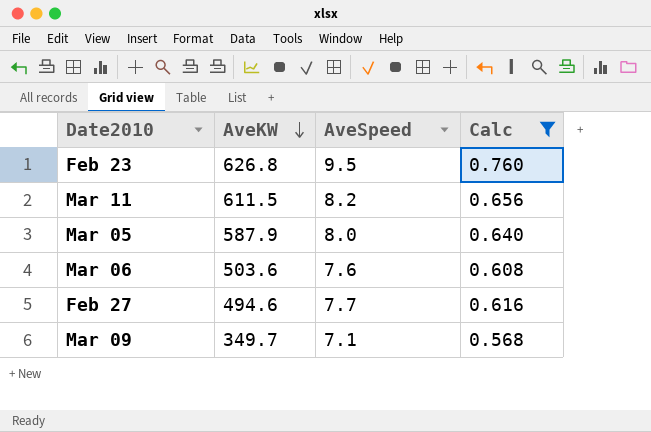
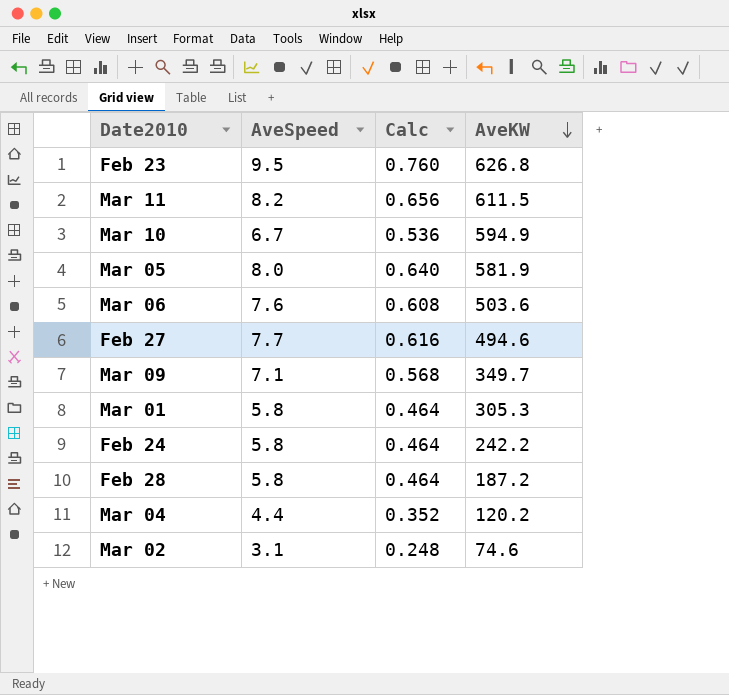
filter: Calc >= 0.568 -> none
column AveKW | position: 2 -> 4
Mar 05 | AveKW: 587.9 -> 581.9

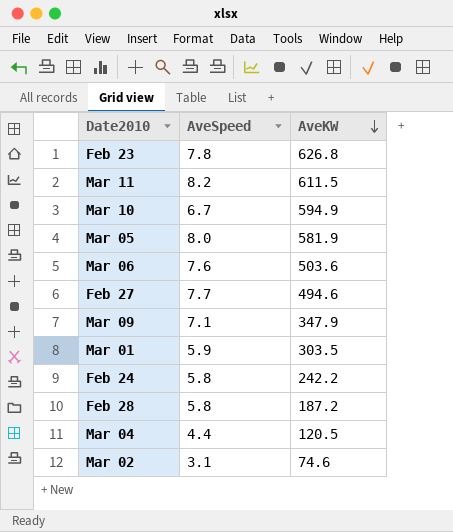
column Calc | formula: [AveSpeed] * 0.08 -> none
Feb 23 | AveSpeed: 9.5 -> 7.8
Mar 09 | AveKW: 349.7 -> 347.9
Mar 01 | AveSpeed: 5.8 -> 5.9
Mar 01 | AveKW: 305.3 -> 303.5
Mar 04 | AveKW: 120.2 -> 120.5

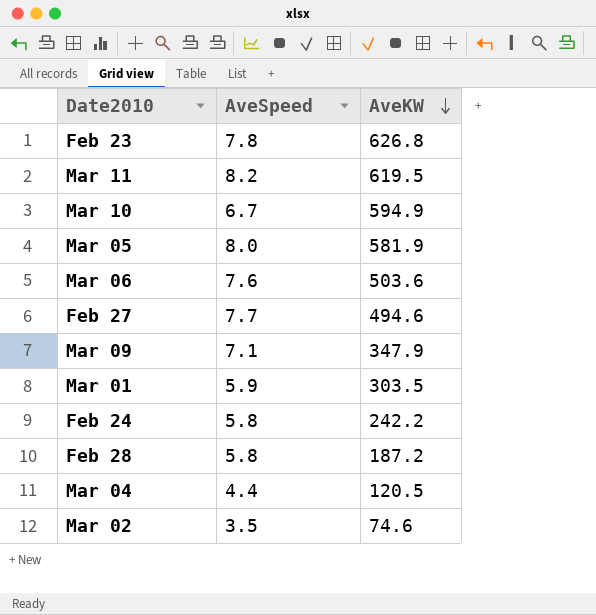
Mar 11 | AveKW: 611.5 -> 619.5
Mar 02 | AveSpeed: 3.1 -> 3.5

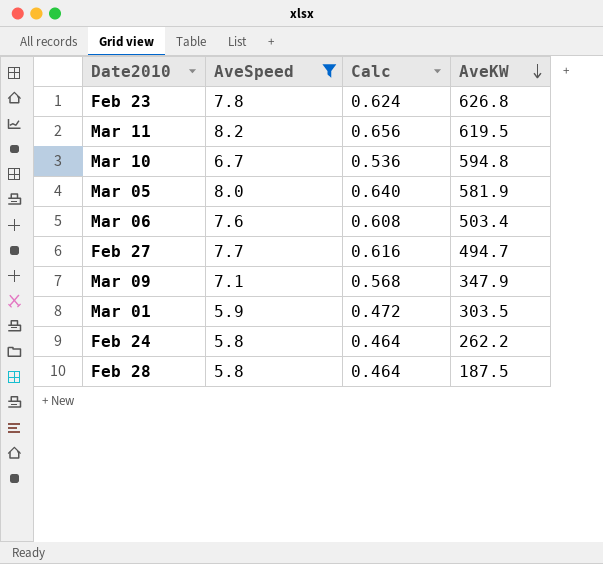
filter: none -> AveSpeed >= 5.8
column Calc | formula: none -> [AveSpeed] * 0.08
Mar 10 | AveKW: 594.9 -> 594.8
Mar 06 | AveKW: 503.6 -> 503.4
Feb 27 | AveKW: 494.6 -> 494.7
Feb 24 | AveKW: 242.2 -> 262.2
Feb 28 | AveKW: 187.2 -> 187.5

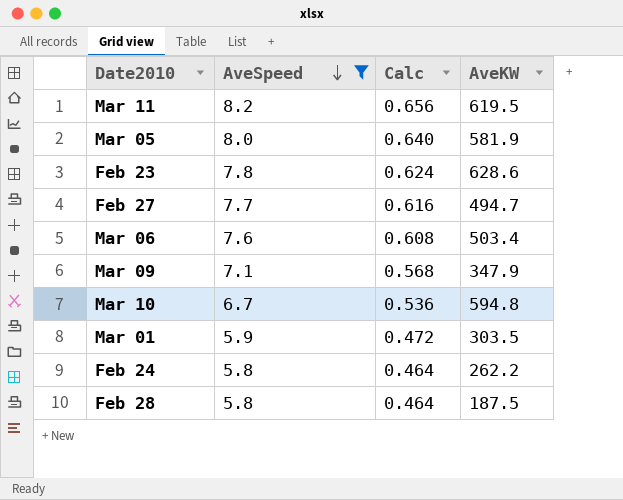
row order: AveKW descending -> AveSpeed descending
Feb 23 | AveKW: 626.8 -> 628.6

